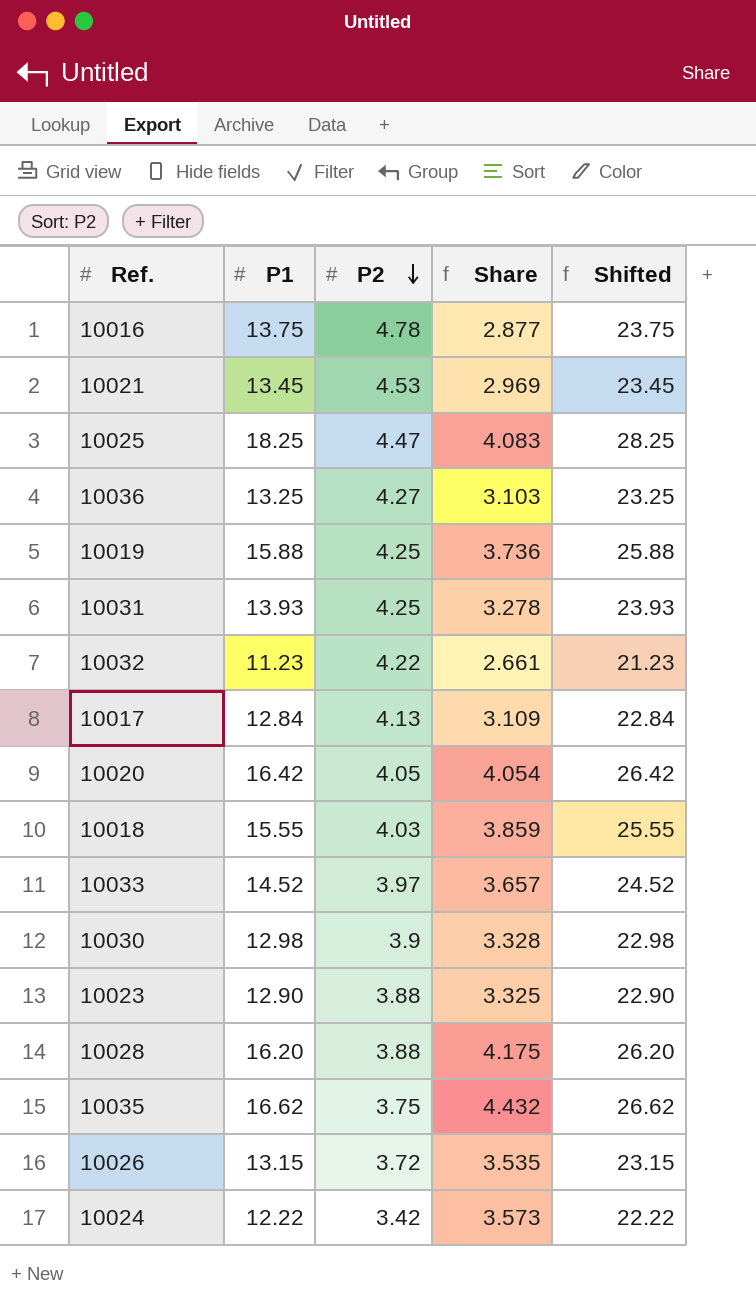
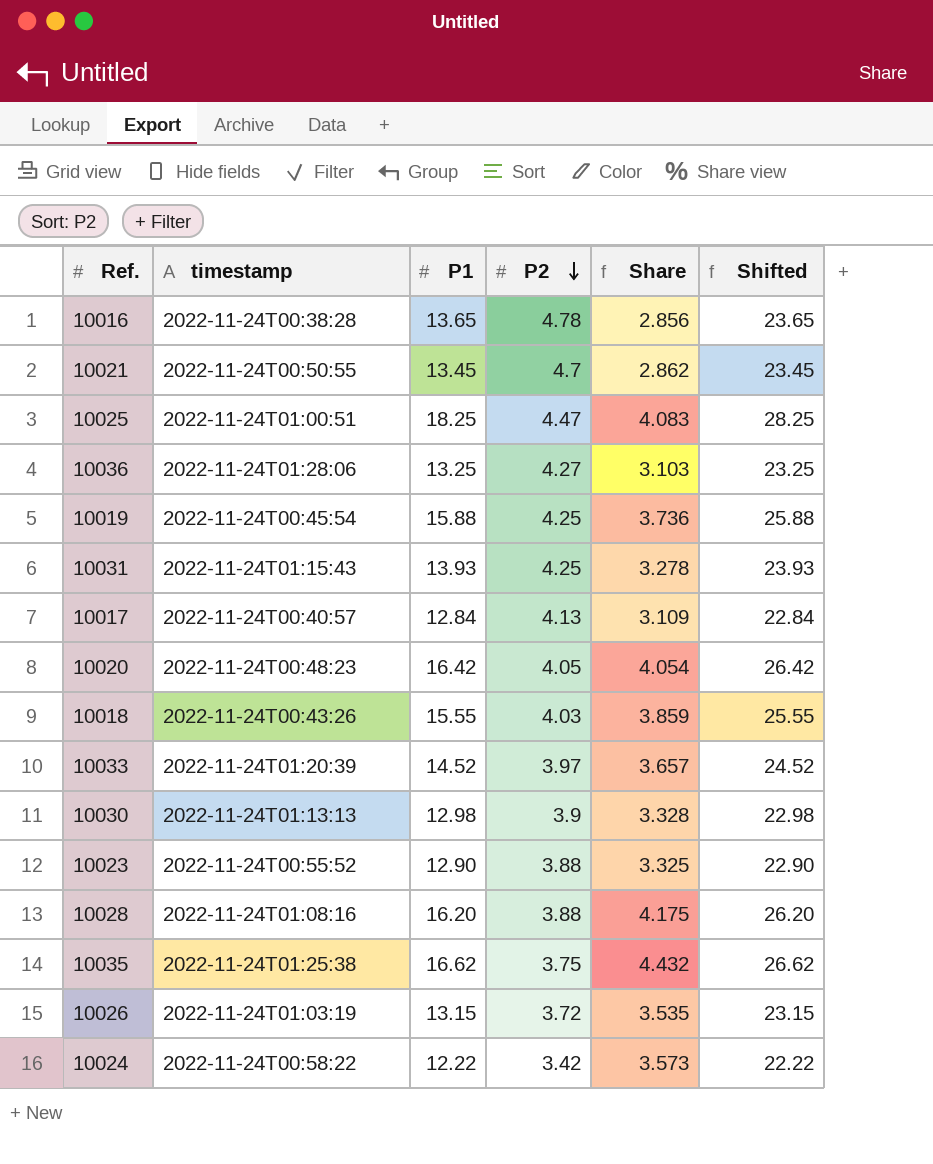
column timestamp | position: none -> 2
row 10032: 11.23 | 4.22 | 2.661 | 21.23 -> none
10016 | P1: 13.75 -> 13.65
10016 | Share: 2.877 -> 2.856
10016 | Shifted: 23.75 -> 23.65
10021 | P2: 4.53 -> 4.7
10021 | Share: 2.969 -> 2.862

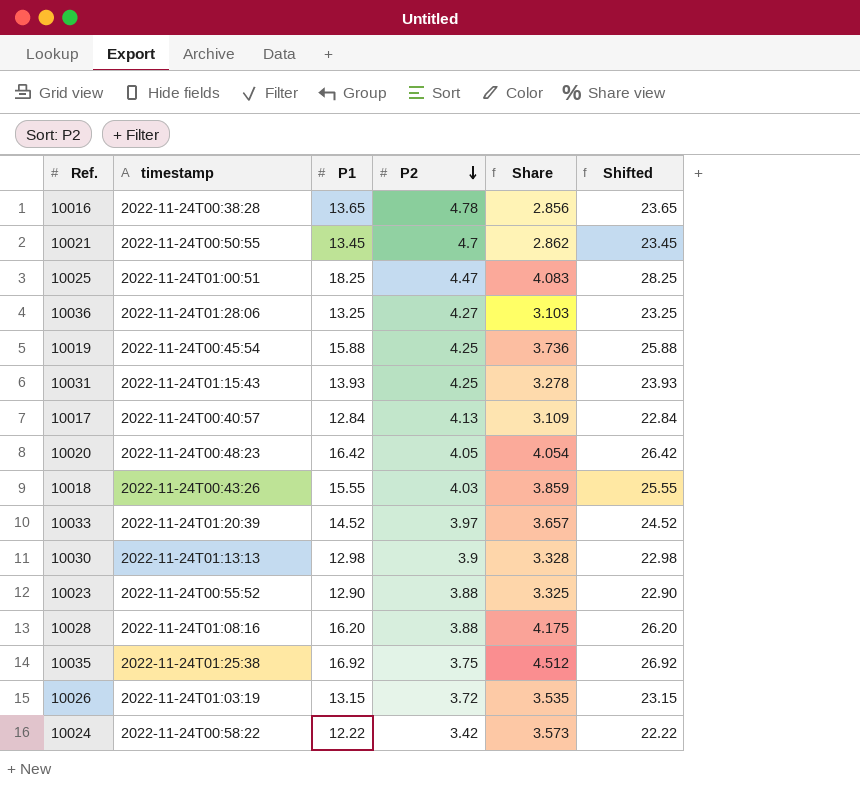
10035 | P1: 16.62 -> 16.92
10035 | Share: 4.432 -> 4.512
10035 | Shifted: 26.62 -> 26.92

